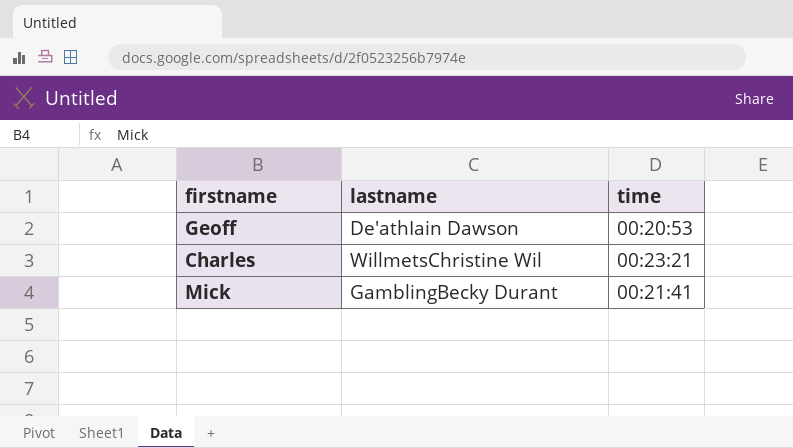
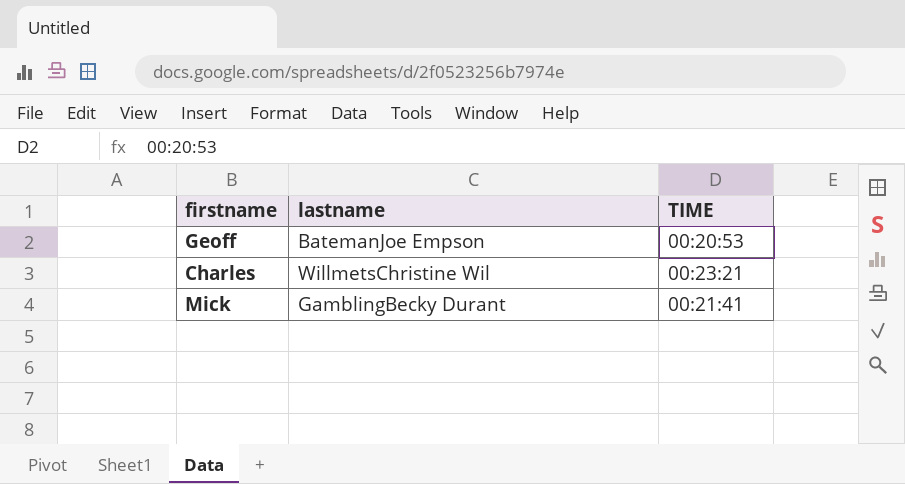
column name: time -> TIME
Geoff | lastname: De'athIain Dawson -> BatemanJoe Empson

